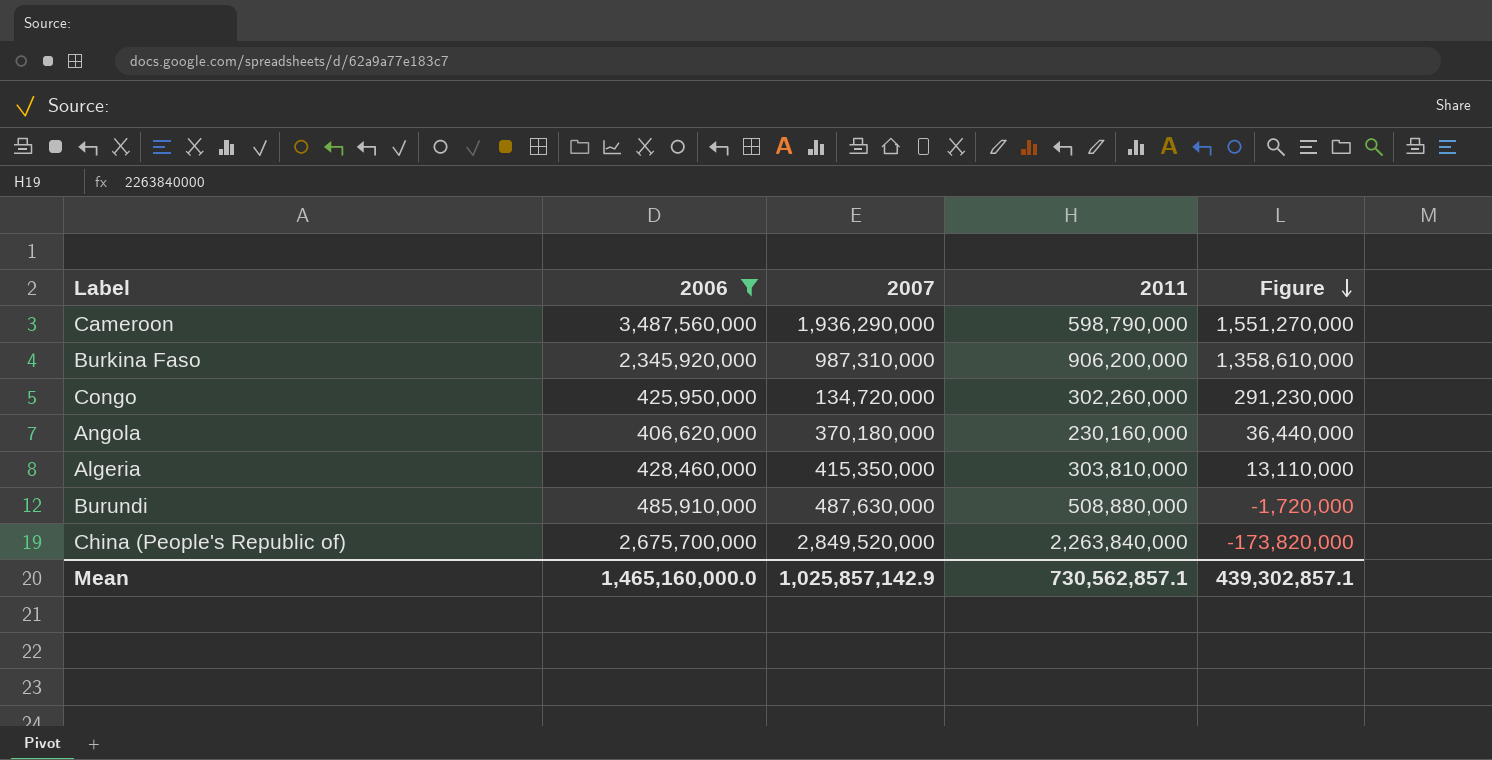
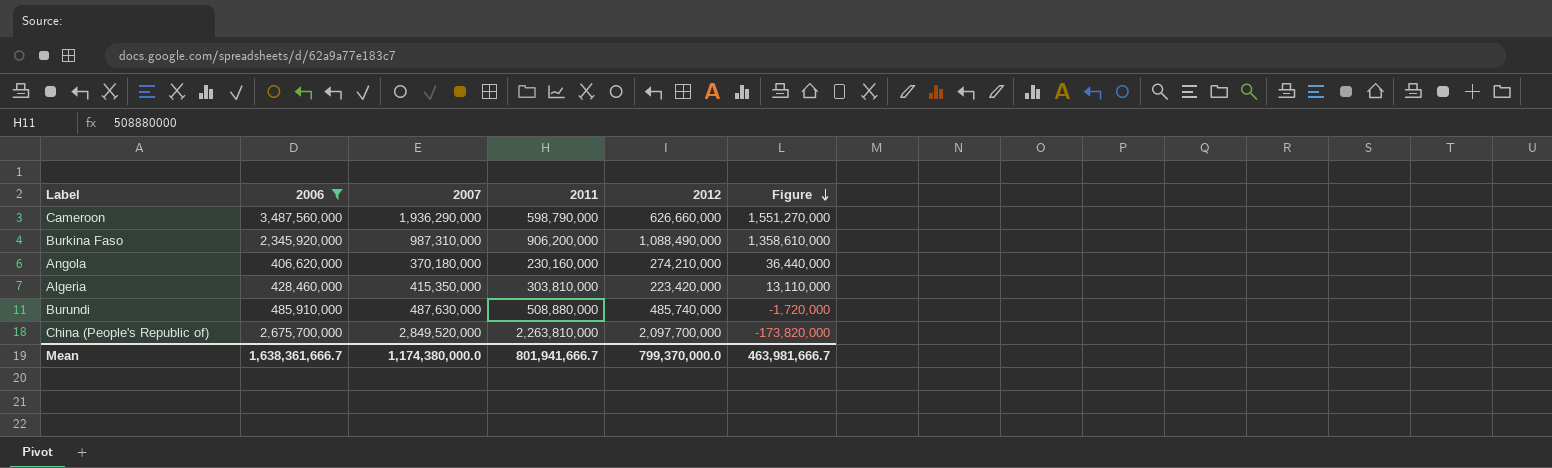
column 2012 | position: none -> 5
row Congo: 425,950,000 | 134,720,000 | 302,260,000 | 291,230,000 -> none
China (People's Republic of) | 2011: 2,263,840,000 -> 2,263,810,000
Mean | 2006: 1,465,160,000.0 -> 1,638,361,666.7
Mean | 2007: 1,025,857,142.9 -> 1,174,380,000.0
Mean | 2011: 730,562,857.1 -> 801,941,666.7
Mean | Figure: 439,302,857.1 -> 463,981,666.7

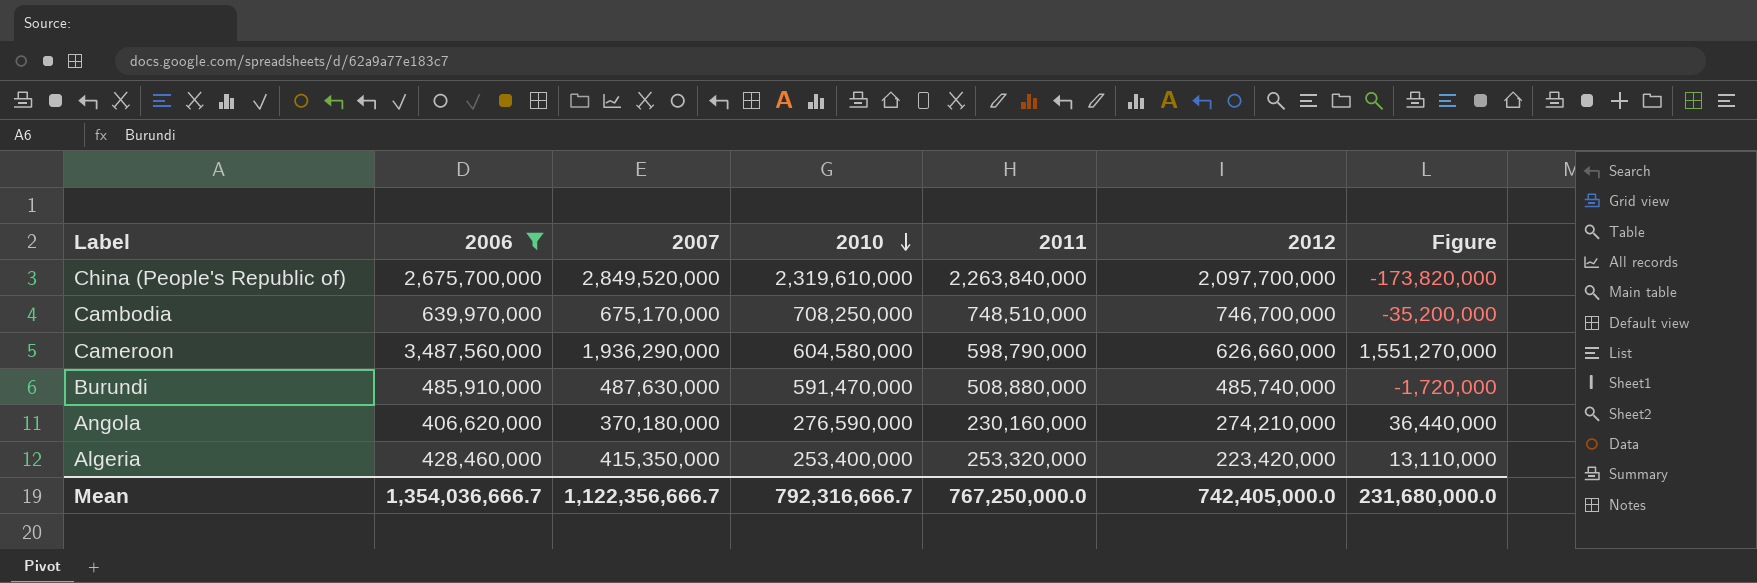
row order: Figure descending -> 2010 descending
column 2010 | position: none -> 4
row Burkina Faso: 2,345,920,000 | 987,310,000 | 906,200,000 | 1,088,490,000 | 1,358,610,000 -> none
China (People's Republic of) | 2011: 2,263,810,000 -> 2,263,840,000
row Cambodia: none -> 639,970,000 | 675,170,000 | 708,250,000 | 748,510,000 | 746,700,000 | -35,200,000
Algeria | 2011: 303,810,000 -> 253,320,000
Mean | 2006: 1,638,361,666.7 -> 1,354,036,666.7
Mean | 2007: 1,174,380,000.0 -> 1,122,356,666.7
Mean | 2011: 801,941,666.7 -> 767,250,000.0
Mean | 2012: 799,370,000.0 -> 742,405,000.0
Mean | Figure: 463,981,666.7 -> 231,680,000.0

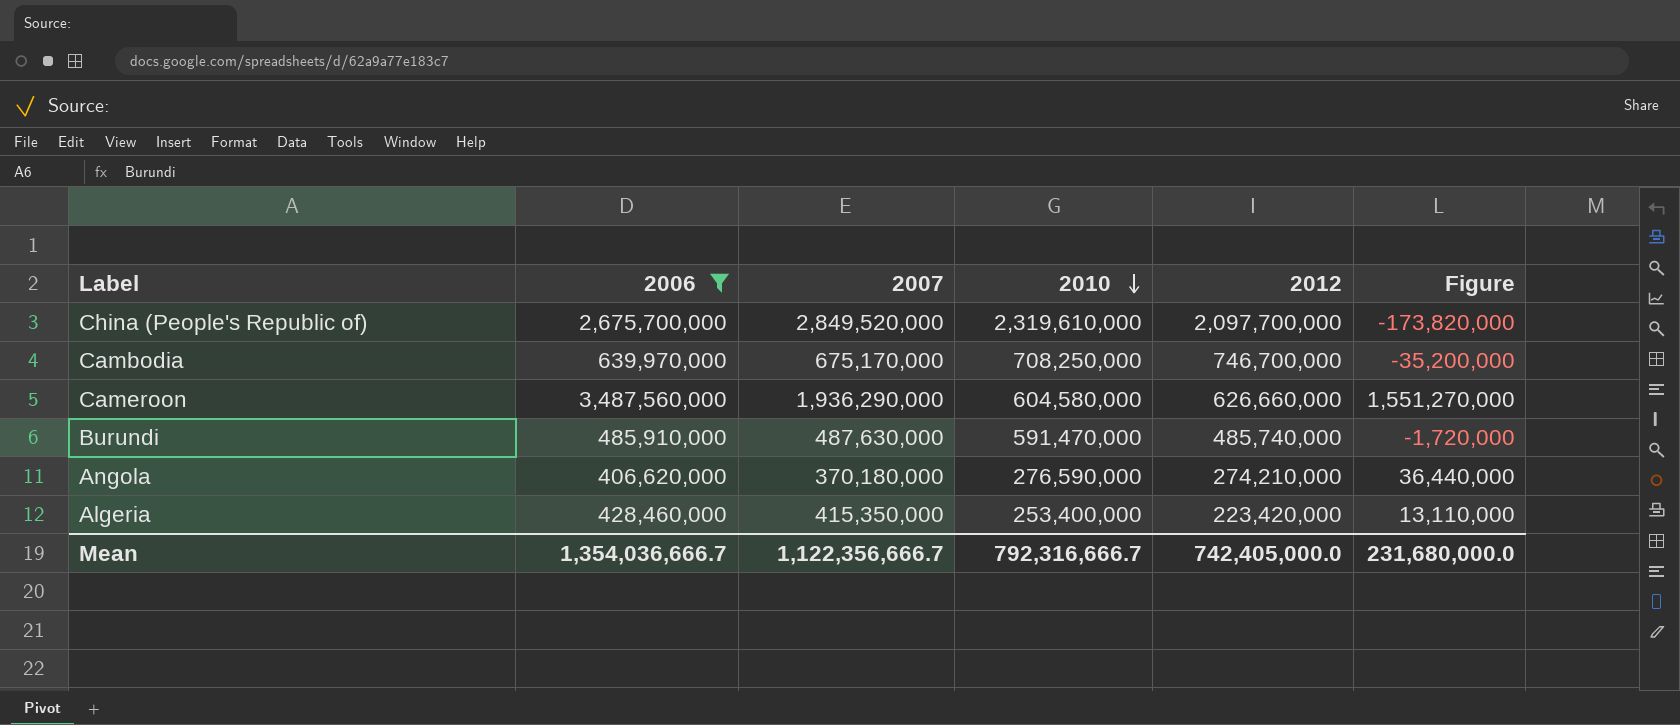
column 2011 | position: 5 -> none

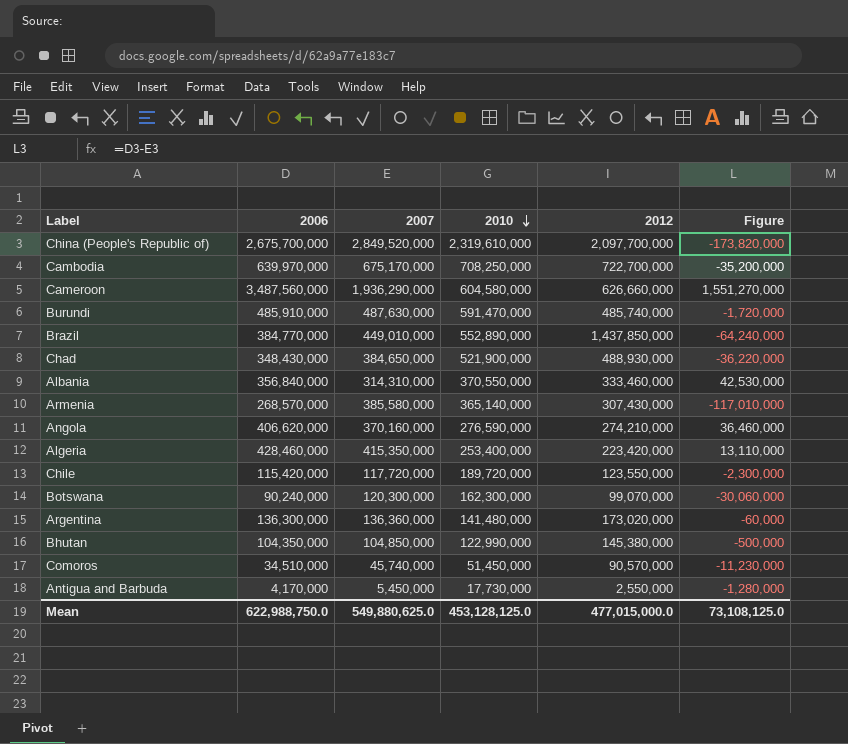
filter: 2006 >= 406,620,000 -> none
Cambodia | 2012: 746,700,000 -> 722,700,000
Angola | 2007: 370,180,000 -> 370,160,000
Angola | Figure: 36,440,000 -> 36,460,000
Mean | 2006: 1,354,036,666.7 -> 622,988,750.0
Mean | 2007: 1,122,356,666.7 -> 549,880,625.0
Mean | 2010: 792,316,666.7 -> 453,128,125.0
Mean | 2012: 742,405,000.0 -> 477,015,000.0
Mean | Figure: 231,680,000.0 -> 73,108,125.0

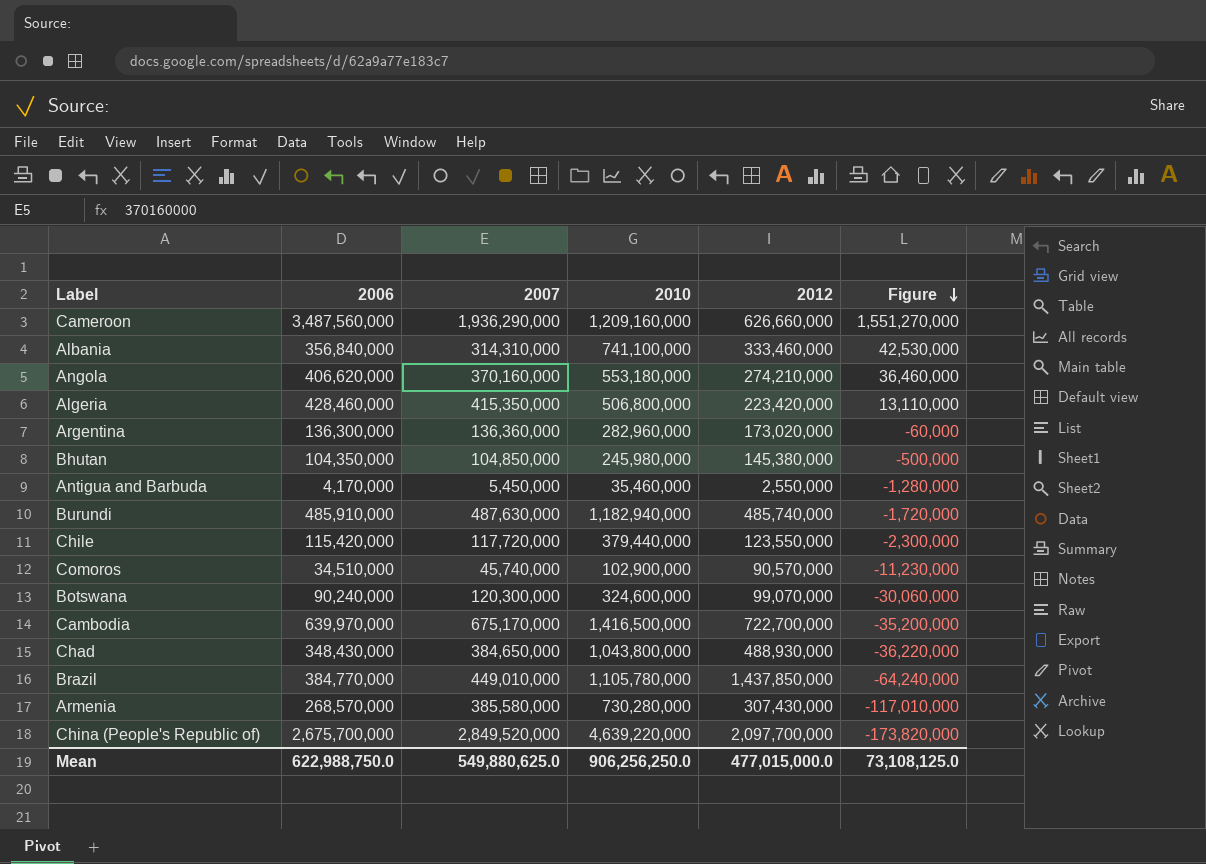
row order: 2010 descending -> Figure descending
Cameroon | 2010: 604,580,000 -> 1,209,160,000
Albania | 2010: 370,550,000 -> 741,100,000
Angola | 2010: 276,590,000 -> 553,180,000
Algeria | 2010: 253,400,000 -> 506,800,000
Argentina | 2010: 141,480,000 -> 282,960,000
Bhutan | 2010: 122,990,000 -> 245,980,000
Antigua and Barbuda | 2010: 17,730,000 -> 35,460,000
Burundi | 2010: 591,470,000 -> 1,182,940,000
Chile | 2010: 189,720,000 -> 379,440,000
Comoros | 2010: 51,450,000 -> 102,900,000
Botswana | 2010: 162,300,000 -> 324,600,000
Cambodia | 2010: 708,250,000 -> 1,416,500,000
Chad | 2010: 521,900,000 -> 1,043,800,000
Brazil | 2010: 552,890,000 -> 1,105,780,000
Armenia | 2010: 365,140,000 -> 730,280,000
China (People's Republic of) | 2010: 2,319,610,000 -> 4,639,220,000
Mean | 2010: 453,128,125.0 -> 906,256,250.0

